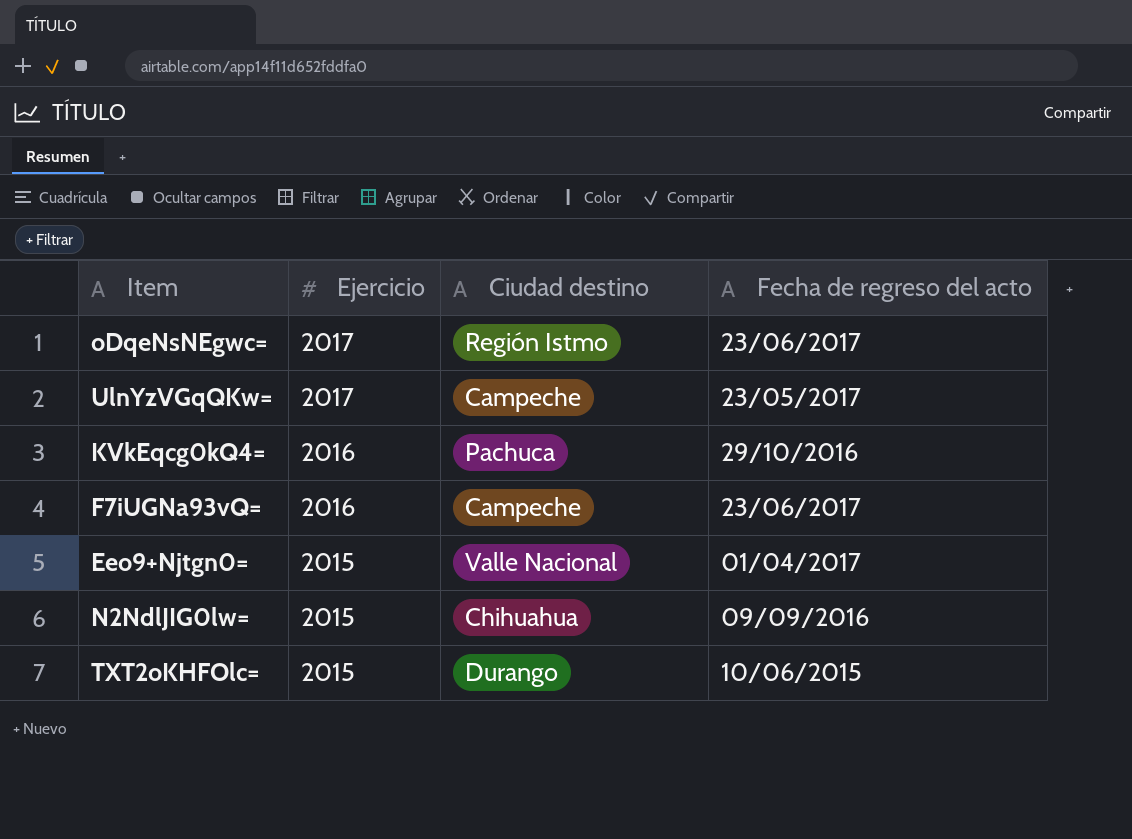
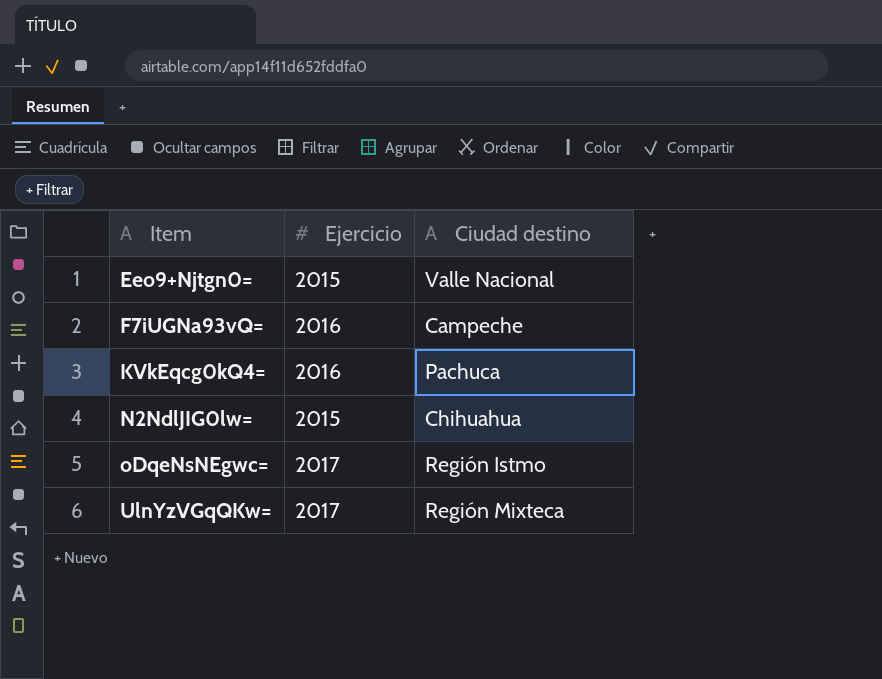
row order: Ejercicio descending -> Item ascending
column Fecha de regreso del acto | position: 4 -> none
row TXT2oKHFOlc=: 2015 | Durango | 10/06/2015 -> none
UlnYzVGqQKw= | Ciudad destino: Campeche -> Región Mixteca

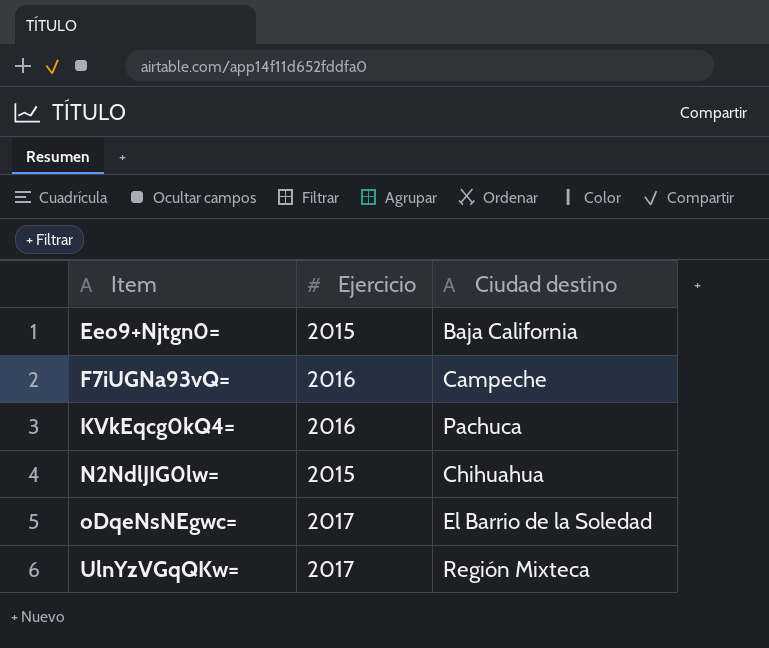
Eeo9+Njtgn0= | Ciudad destino: Valle Nacional -> Baja California
oDqeNsNEgwc= | Ciudad destino: Región Istmo -> El Barrio de la Soledad

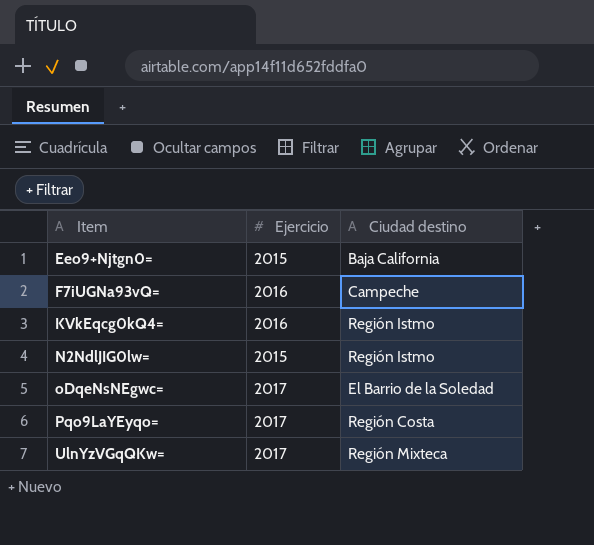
KVkEqcg0kQ4= | Ciudad destino: Pachuca -> Región Istmo
N2NdlJIG0lw= | Ciudad destino: Chihuahua -> Región Istmo
row Pqo9LaYEyqo=: none -> 2017 | Región Costa

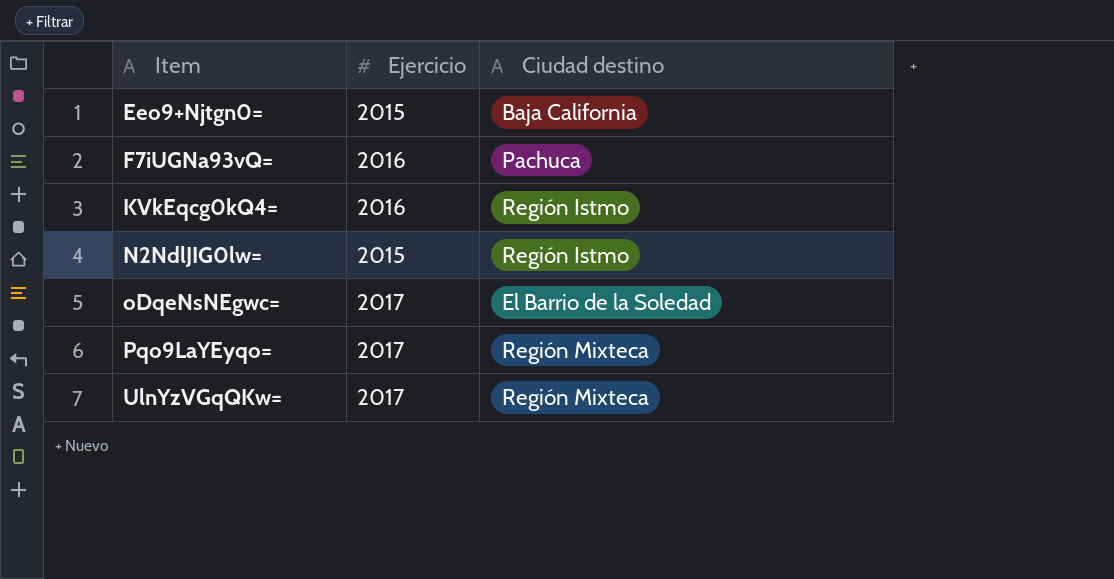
F7iUGNa93vQ= | Ciudad destino: Campeche -> Pachuca
Pqo9LaYEyqo= | Ciudad destino: Región Costa -> Región Mixteca

